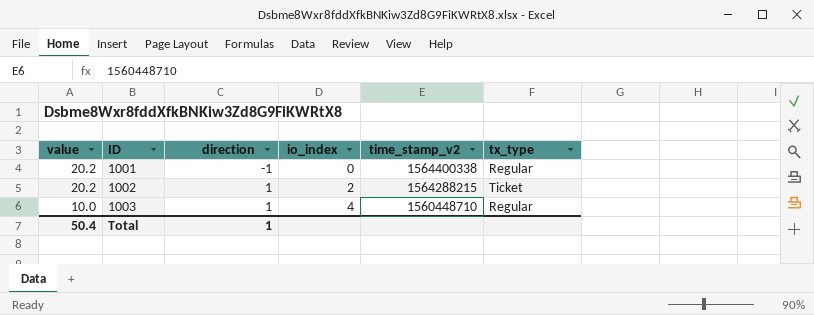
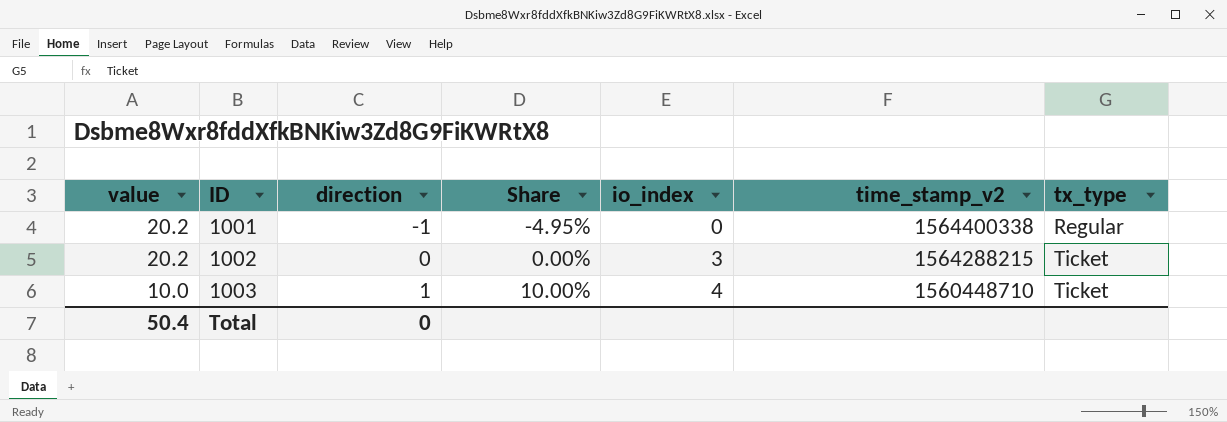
column Share | formula: none -> [direction] / [value]
1002 | direction: 1 -> 0
1002 | io_index: 2 -> 3
1003 | tx_type: Regular -> Ticket
Total | direction: 1 -> 0

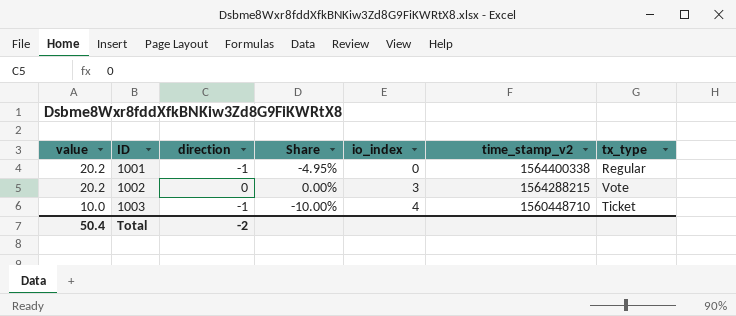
1002 | tx_type: Ticket -> Vote
1003 | direction: 1 -> -1
1003 | Share: 10.00% -> -10.00%
Total | direction: 0 -> -2

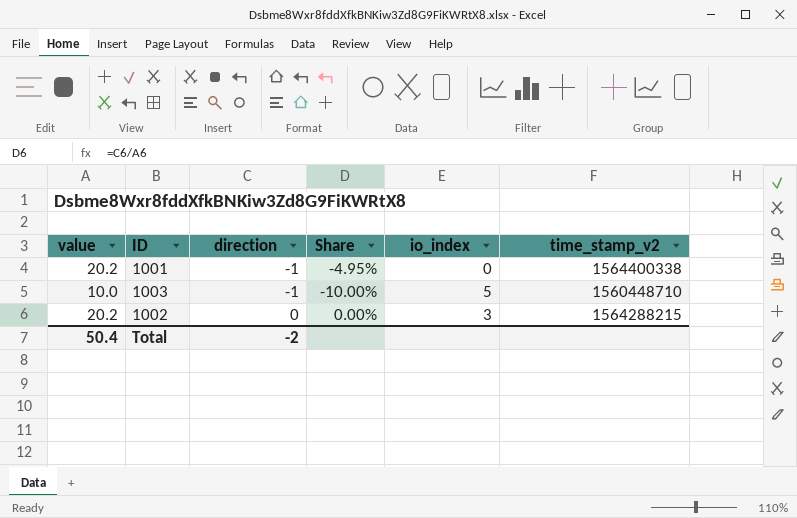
row order: value descending -> direction ascending
column tx_type | position: 7 -> none
1003 | io_index: 4 -> 5

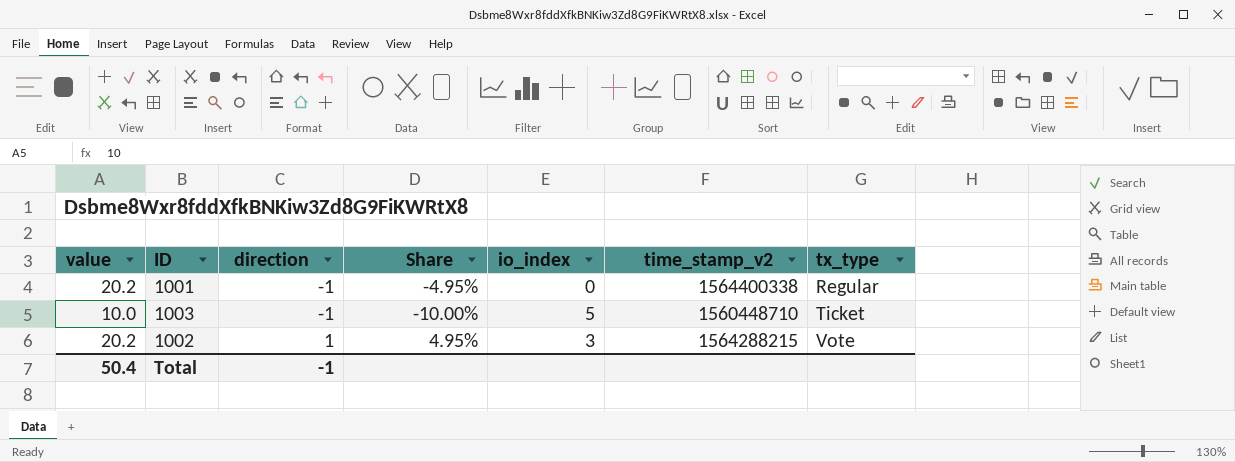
column tx_type | position: none -> 7
1002 | direction: 0 -> 1
1002 | Share: 0.00% -> 4.95%
Total | direction: -2 -> -1

